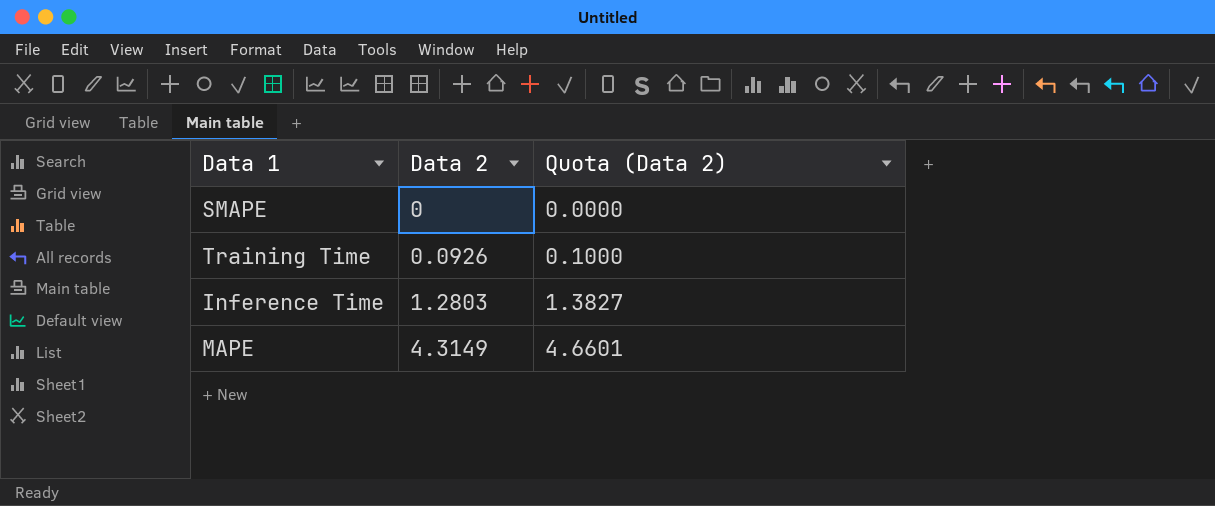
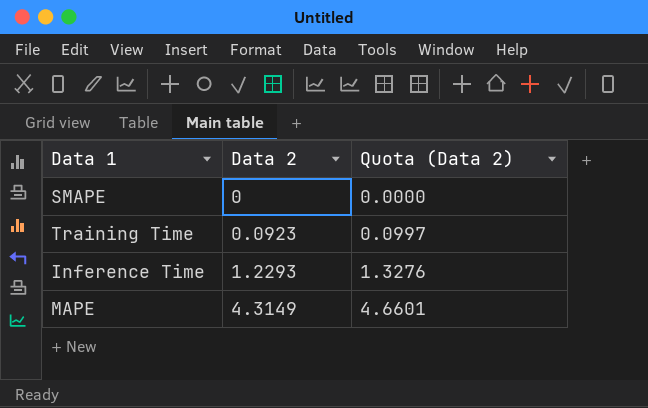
Training Time | Data 2: 0.0926 -> 0.0923
Training Time | Quota (Data 2): 0.1000 -> 0.0997
Inference Time | Data 2: 1.2803 -> 1.2293
Inference Time | Quota (Data 2): 1.3827 -> 1.3276

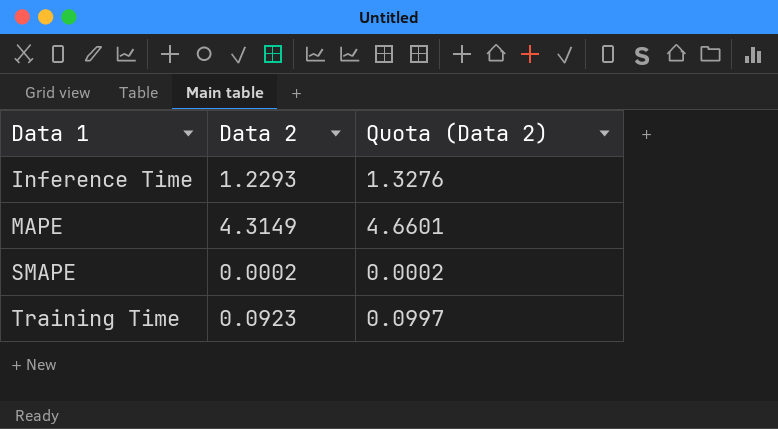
row order: Data 2 ascending -> Data 1 ascending
SMAPE | Data 2: 0 -> 0.0002
SMAPE | Quota (Data 2): 0.0000 -> 0.0002

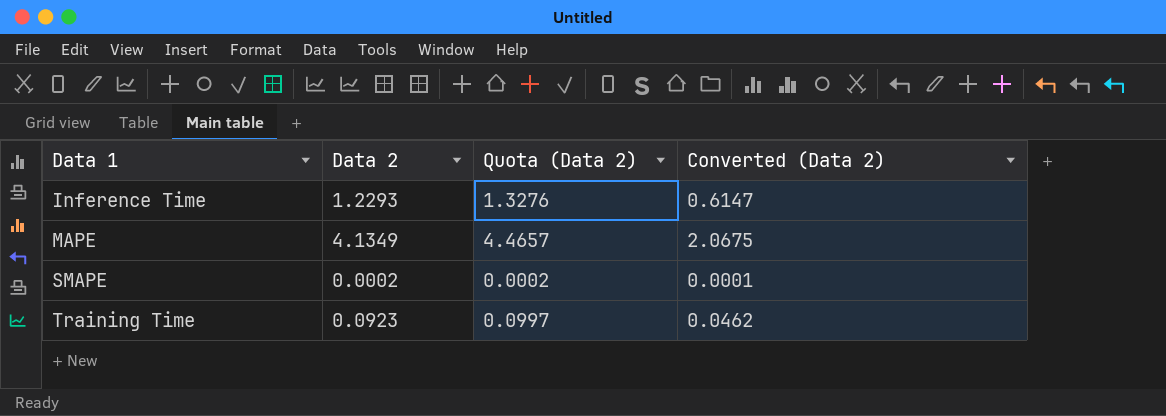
column Converted (Data 2) | formula: none -> [Data 2] * 0.5
MAPE | Data 2: 4.3149 -> 4.1349
MAPE | Quota (Data 2): 4.6601 -> 4.4657

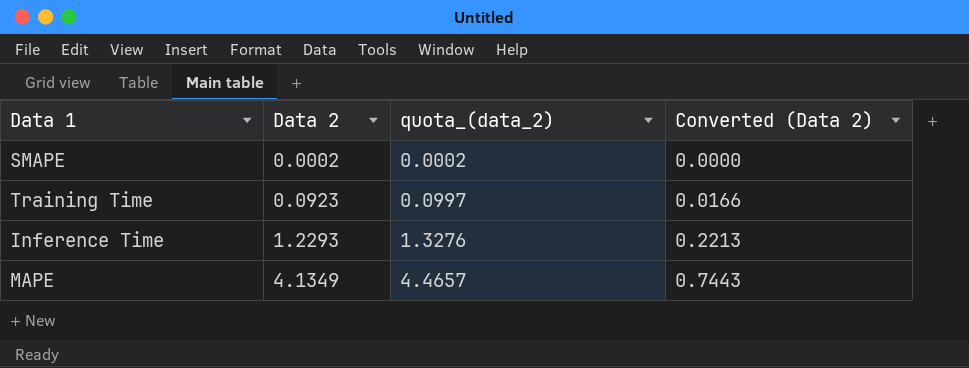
row order: Data 1 ascending -> Data 2 ascending
column name: Quota (Data 2) -> quota_(data_2)
column Converted (Data 2) | formula: [Data 2] * 0.5 -> [Data 2] * 0.18

